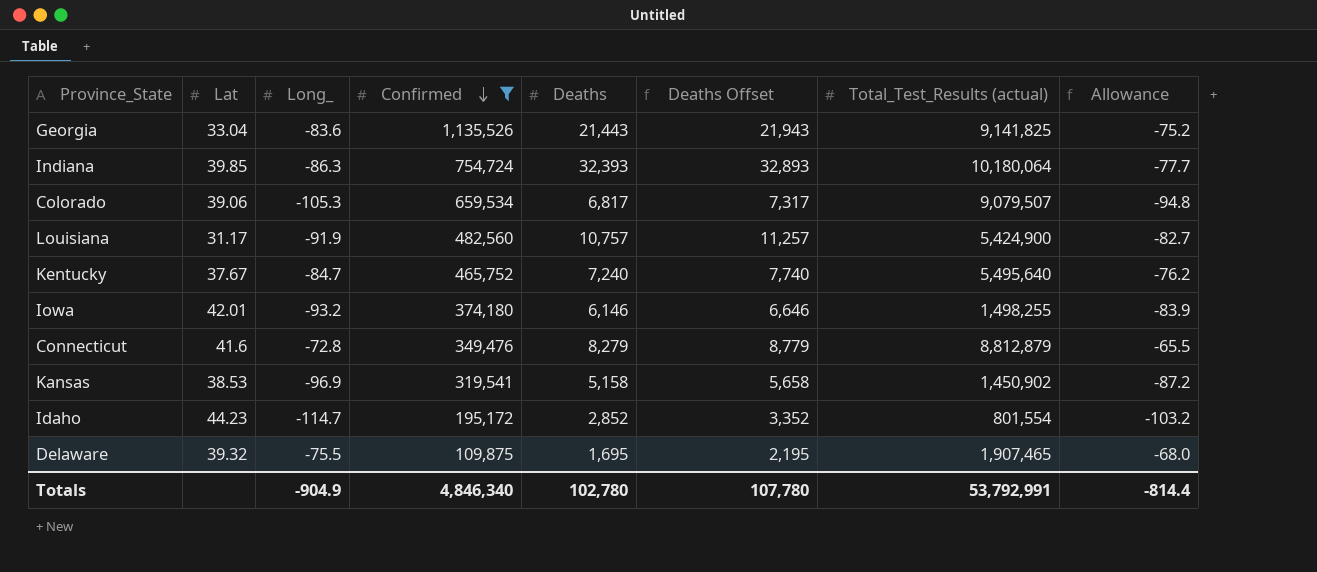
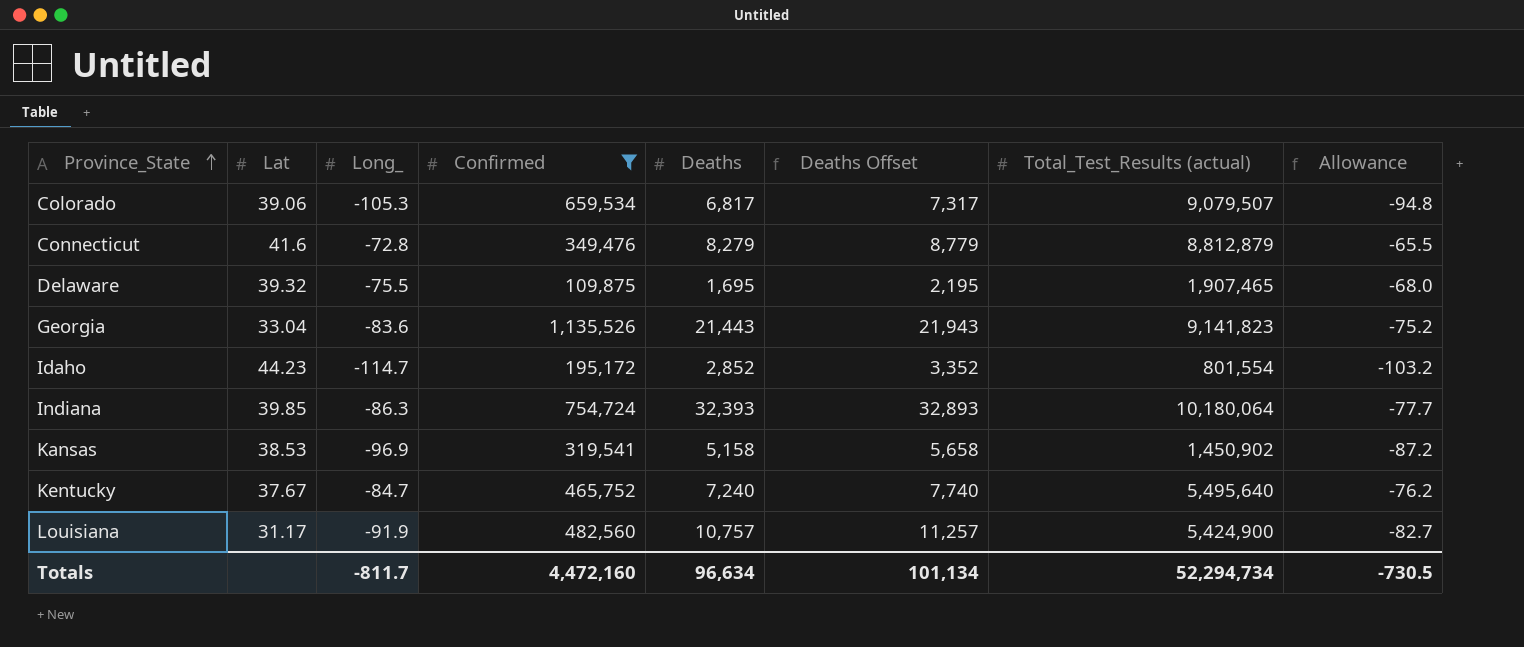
row order: Confirmed descending -> Province_State ascending
row Iowa: 42.01 | -93.2 | 374,180 | 6,146 | 6,646 | 1,498,255 | -83.9 -> none
Georgia | Total_Test_Results (actual): 9,141,825 -> 9,141,823
Totals | Long_: -904.9 -> -811.7
Totals | Confirmed: 4,846,340 -> 4,472,160
Totals | Deaths: 102,780 -> 96,634
Totals | Deaths Offset: 107,780 -> 101,134
Totals | Total_Test_Results (actual): 53,792,991 -> 52,294,734
Totals | Allowance: -814.4 -> -730.5

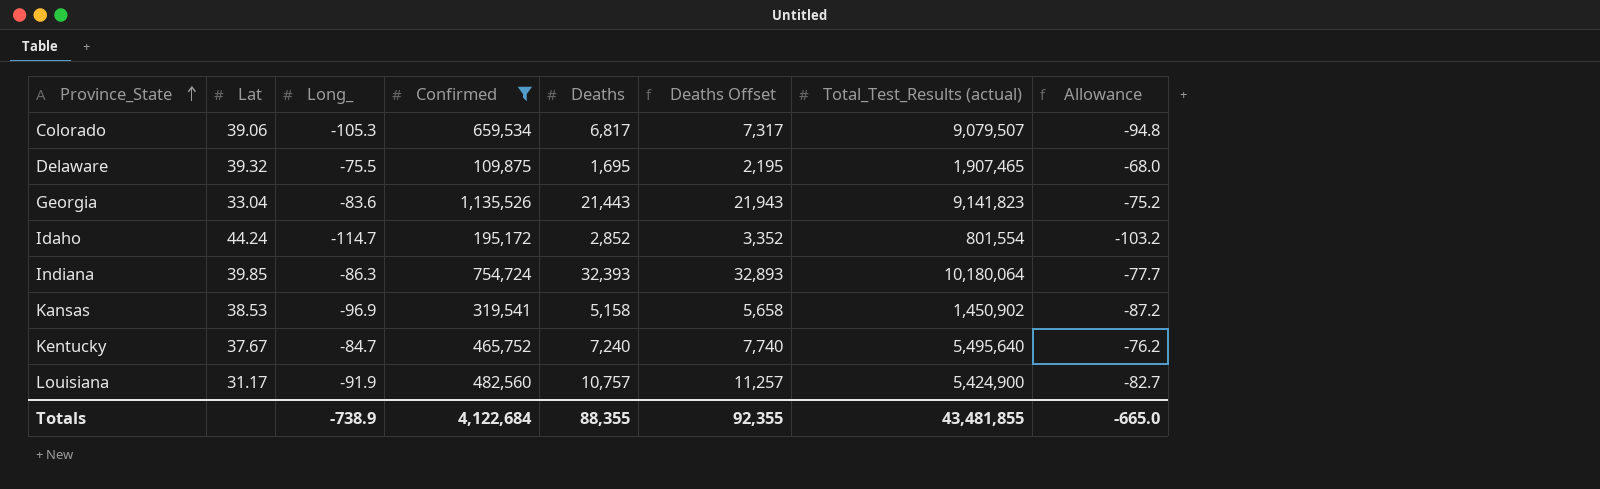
row Connecticut: 41.6 | -72.8 | 349,476 | 8,279 | 8,779 | 8,812,879 | -65.5 -> none
Idaho | Lat: 44.23 -> 44.24
Totals | Long_: -811.7 -> -738.9
Totals | Confirmed: 4,472,160 -> 4,122,684
Totals | Deaths: 96,634 -> 88,355
Totals | Deaths Offset: 101,134 -> 92,355
Totals | Total_Test_Results (actual): 52,294,734 -> 43,481,855
Totals | Allowance: -730.5 -> -665.0

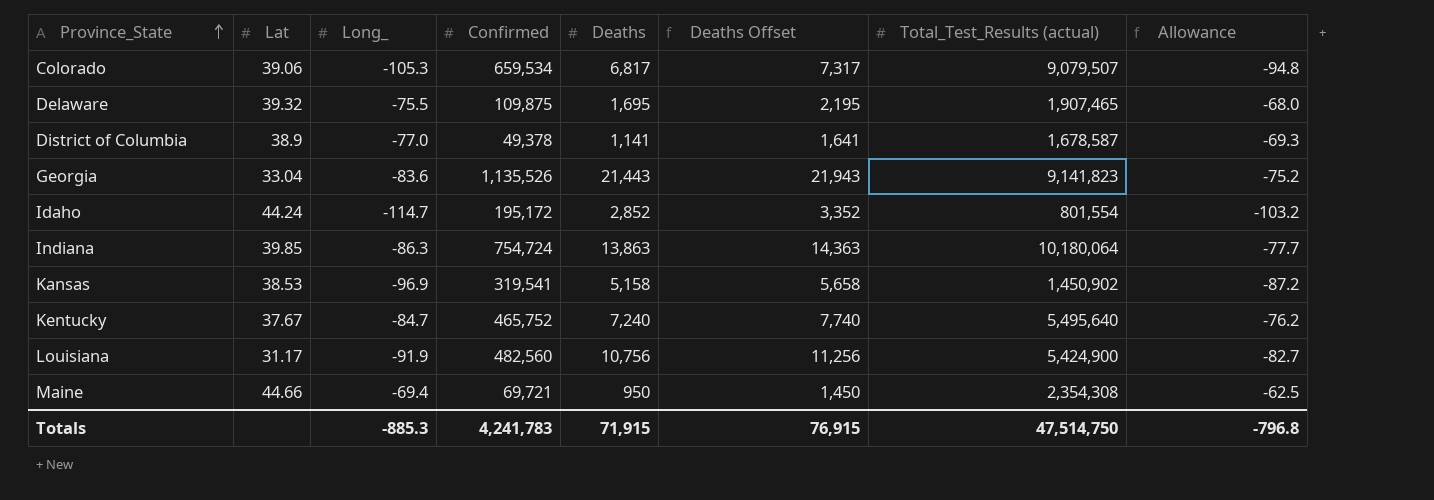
filter: Confirmed >= 109,875 -> none
Indiana | Deaths: 32,393 -> 13,863
Indiana | Deaths Offset: 32,893 -> 14,363
Louisiana | Deaths: 10,757 -> 10,756
Louisiana | Deaths Offset: 11,257 -> 11,256
Totals | Long_: -738.9 -> -885.3
Totals | Confirmed: 4,122,684 -> 4,241,783
Totals | Deaths: 88,355 -> 71,915
Totals | Deaths Offset: 92,355 -> 76,915
Totals | Total_Test_Results (actual): 43,481,855 -> 47,514,750
Totals | Allowance: -665.0 -> -796.8

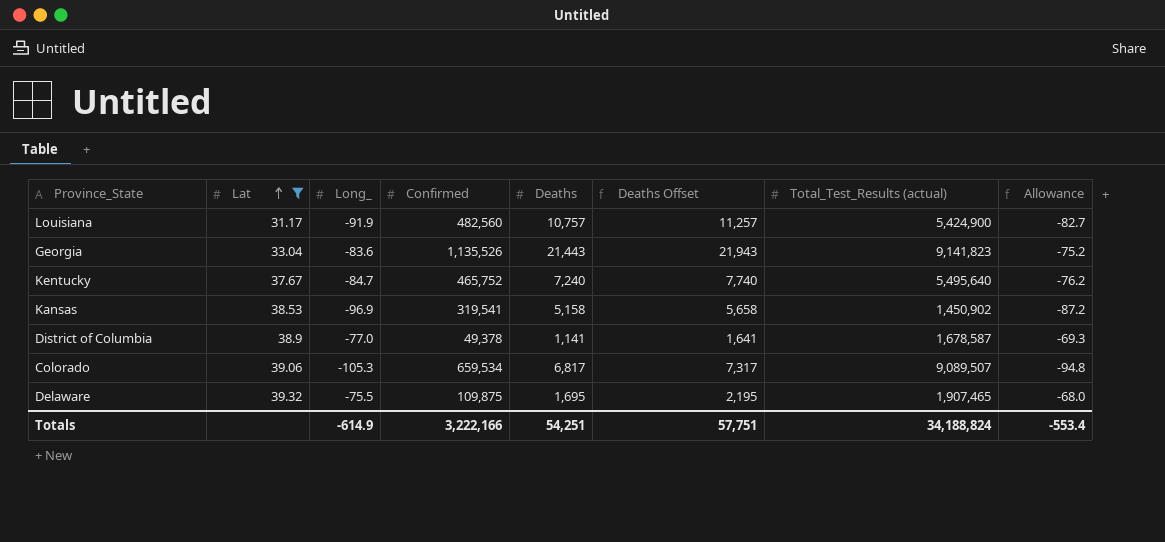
filter: none -> Lat <= 39.32
row order: Province_State ascending -> Lat ascending
Louisiana | Deaths: 10,756 -> 10,757
Louisiana | Deaths Offset: 11,256 -> 11,257
Colorado | Total_Test_Results (actual): 9,079,507 -> 9,089,507
Totals | Long_: -885.3 -> -614.9
Totals | Confirmed: 4,241,783 -> 3,222,166
Totals | Deaths: 71,915 -> 54,251
Totals | Deaths Offset: 76,915 -> 57,751
Totals | Total_Test_Results (actual): 47,514,750 -> 34,188,824
Totals | Allowance: -796.8 -> -553.4

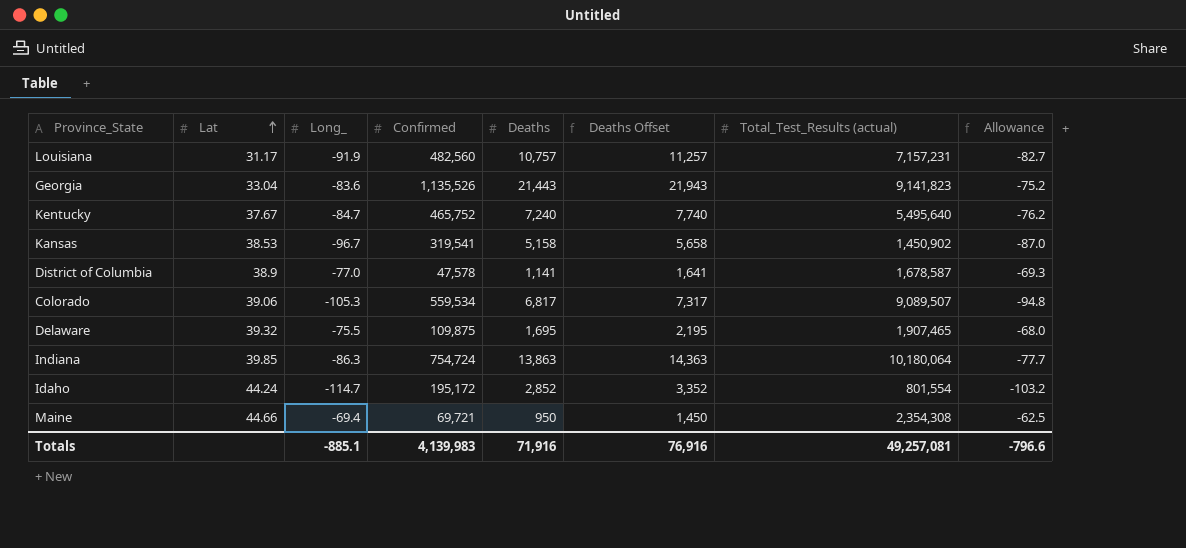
filter: Lat <= 39.32 -> none
Louisiana | Total_Test_Results (actual): 5,424,900 -> 7,157,231
Kansas | Long_: -96.9 -> -96.7
Kansas | Allowance: -87.2 -> -87.0
District of Columbia | Confirmed: 49,378 -> 47,578
Colorado | Confirmed: 659,534 -> 559,534
Totals | Long_: -614.9 -> -885.1
Totals | Confirmed: 3,222,166 -> 4,139,983
Totals | Deaths: 54,251 -> 71,916
Totals | Deaths Offset: 57,751 -> 76,916
Totals | Total_Test_Results (actual): 34,188,824 -> 49,257,081
Totals | Allowance: -553.4 -> -796.6

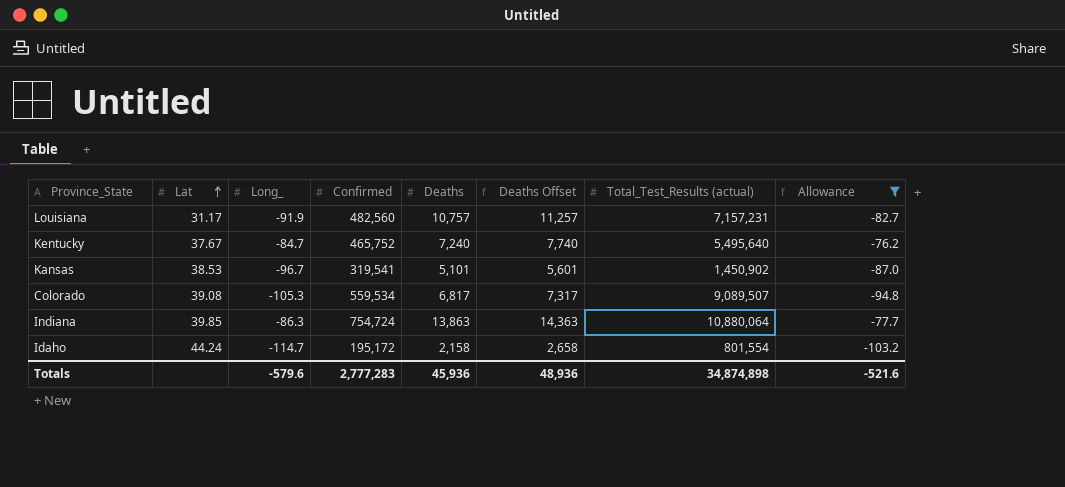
filter: none -> Allowance <= -76.2
Kansas | Deaths: 5,158 -> 5,101
Kansas | Deaths Offset: 5,658 -> 5,601
Colorado | Lat: 39.06 -> 39.08
Indiana | Total_Test_Results (actual): 10,180,064 -> 10,880,064
Idaho | Deaths: 2,852 -> 2,158
Idaho | Deaths Offset: 3,352 -> 2,658
Totals | Long_: -885.1 -> -579.6
Totals | Confirmed: 4,139,983 -> 2,777,283
Totals | Deaths: 71,916 -> 45,936
Totals | Deaths Offset: 76,916 -> 48,936
Totals | Total_Test_Results (actual): 49,257,081 -> 34,874,898
Totals | Allowance: -796.6 -> -521.6

